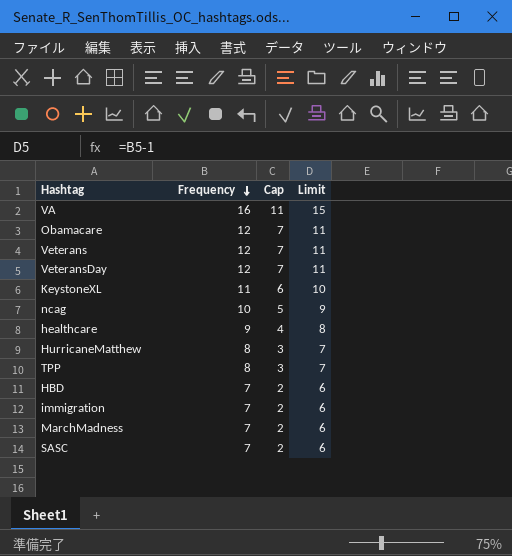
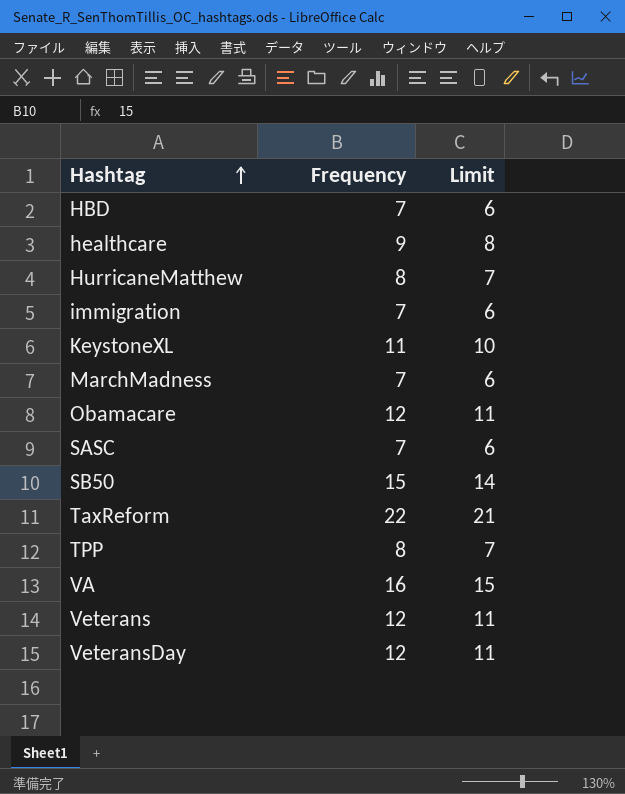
row order: Frequency descending -> Hashtag ascending
column Cap | formula: [Frequency] - 5 -> none
row ncag: 10 | 5 | 9 -> none
row SB50: none -> 15 | 14
row TaxReform: none -> 22 | 21

